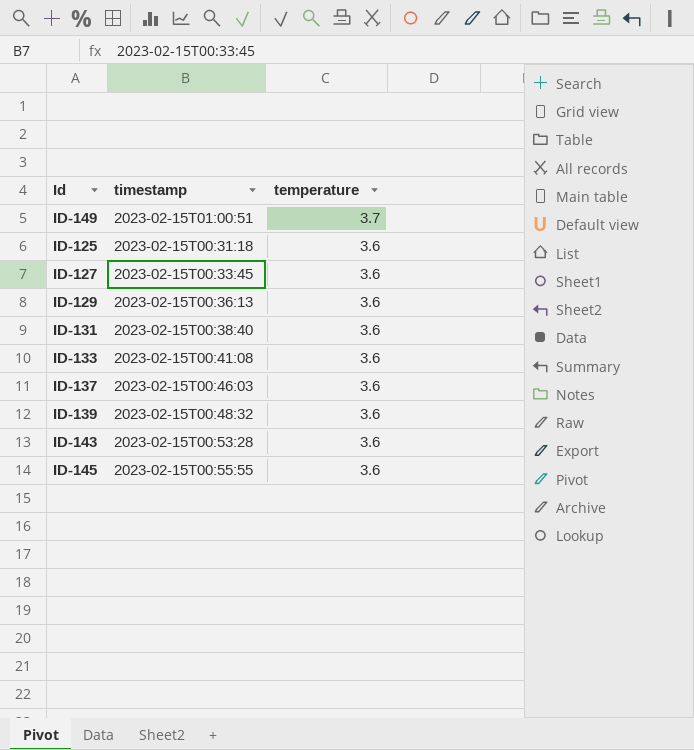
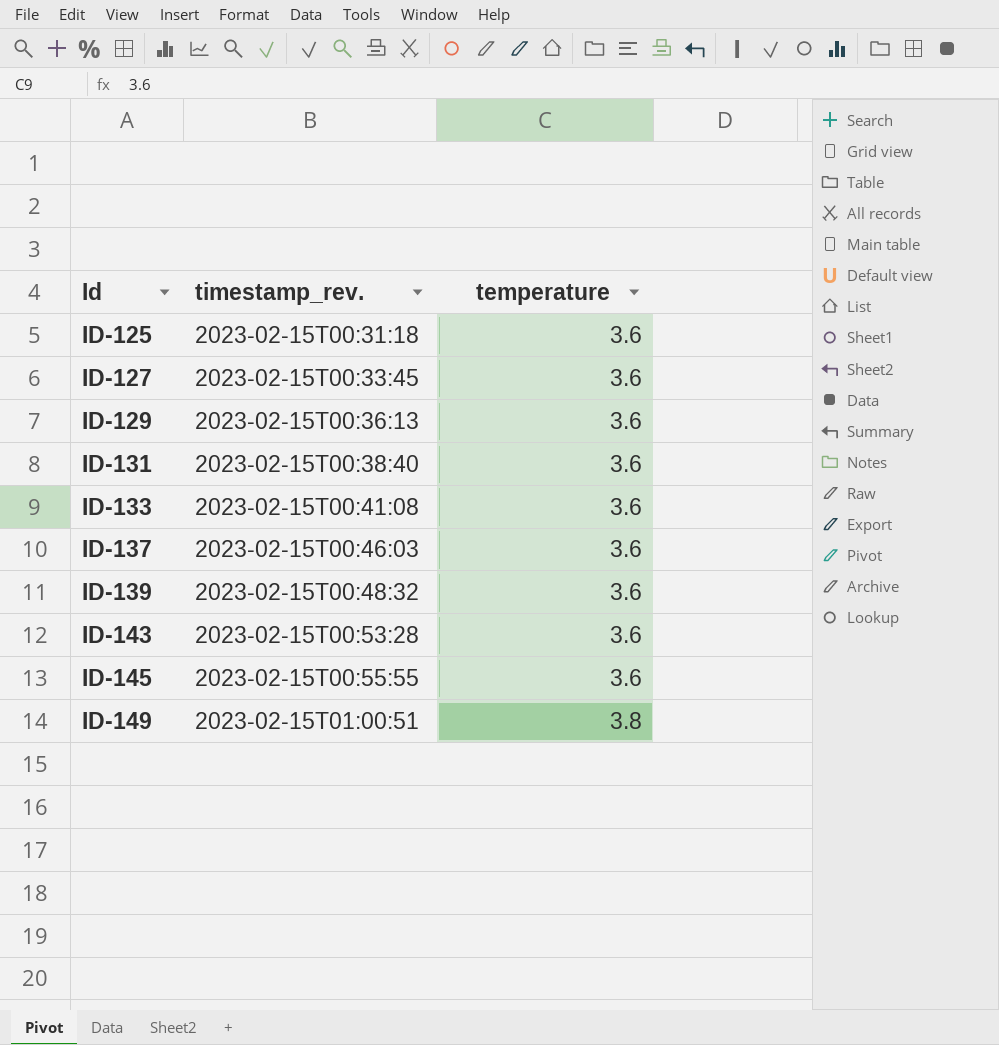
row order: temperature descending -> Id ascending
column name: timestamp -> timestamp_rev.
ID-149 | temperature: 3.7 -> 3.8

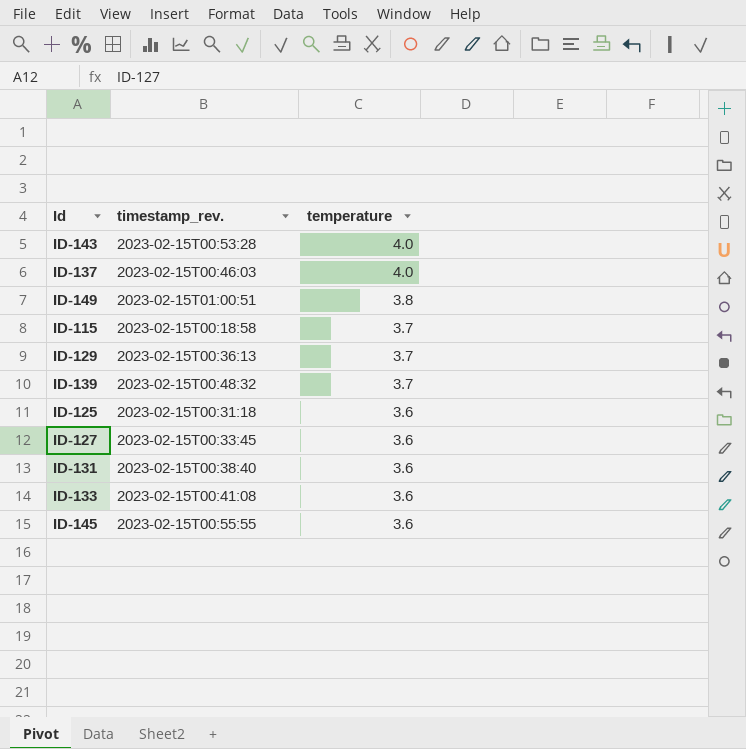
row order: Id ascending -> temperature descending
ID-143 | temperature: 3.6 -> 4.0
ID-137 | temperature: 3.6 -> 4.0
row ID-115: none -> 2023-02-15T00:18:58 | 3.7
ID-129 | temperature: 3.6 -> 3.7
ID-139 | temperature: 3.6 -> 3.7

